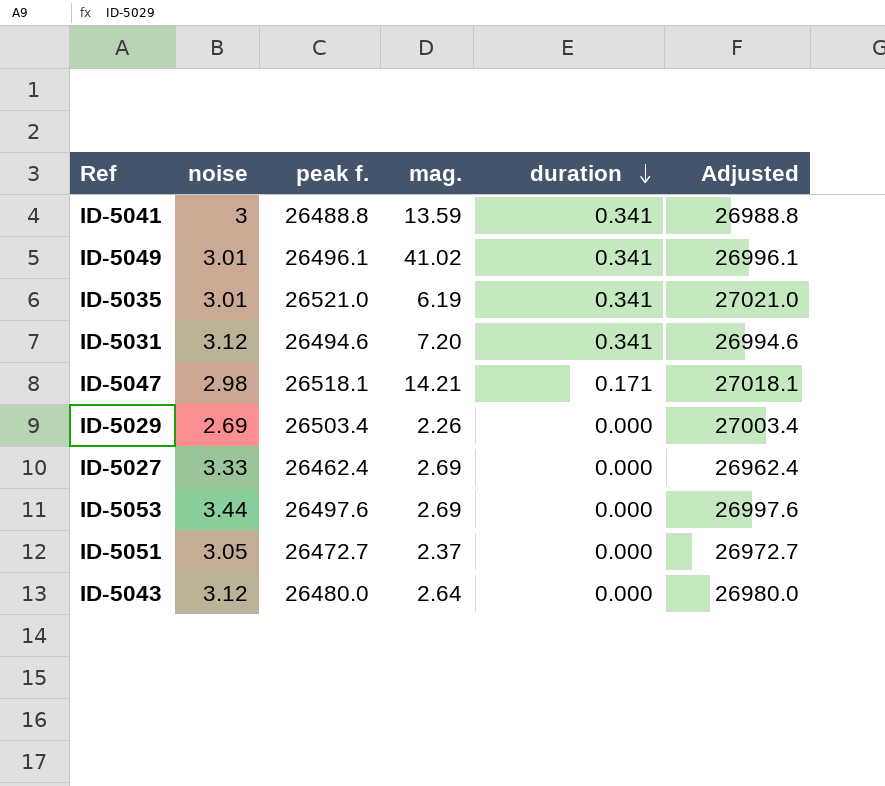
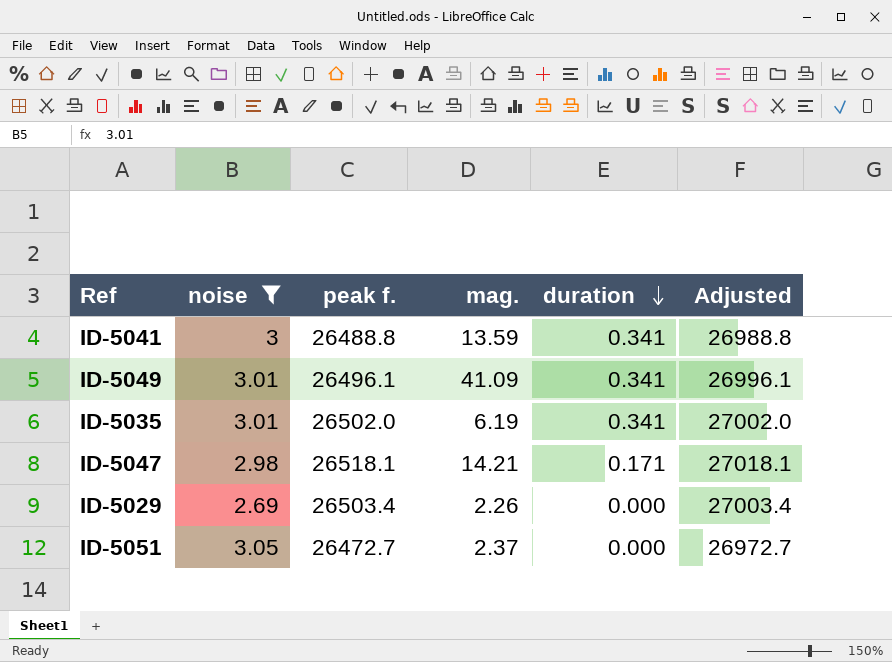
filter: none -> noise <= 3.05
ID-5049 | mag.: 41.02 -> 41.09
ID-5035 | peak f.: 26521.0 -> 26502.0
ID-5035 | Adjusted: 27021.0 -> 27002.0

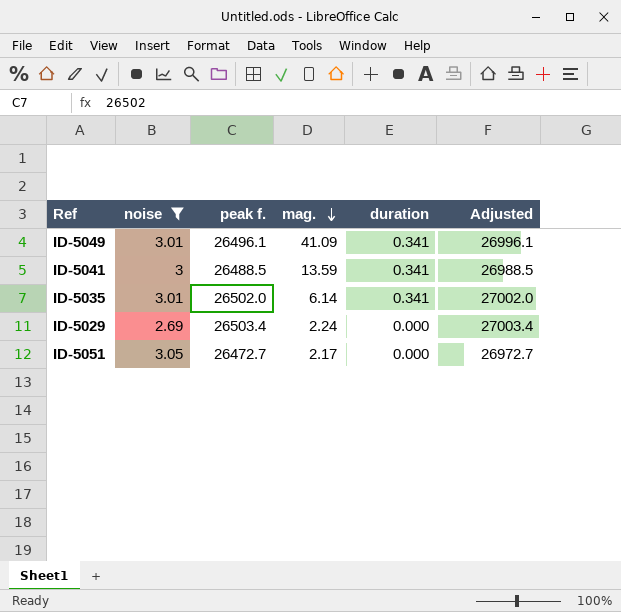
row order: duration descending -> mag. descending
row ID-5047: 2.98 | 26518.1 | 14.21 | 0.171 | 27018.1 -> none
ID-5041 | peak f.: 26488.8 -> 26488.5
ID-5041 | Adjusted: 26988.8 -> 26988.5
ID-5035 | mag.: 6.19 -> 6.14
ID-5029 | mag.: 2.26 -> 2.24
ID-5051 | mag.: 2.37 -> 2.17

